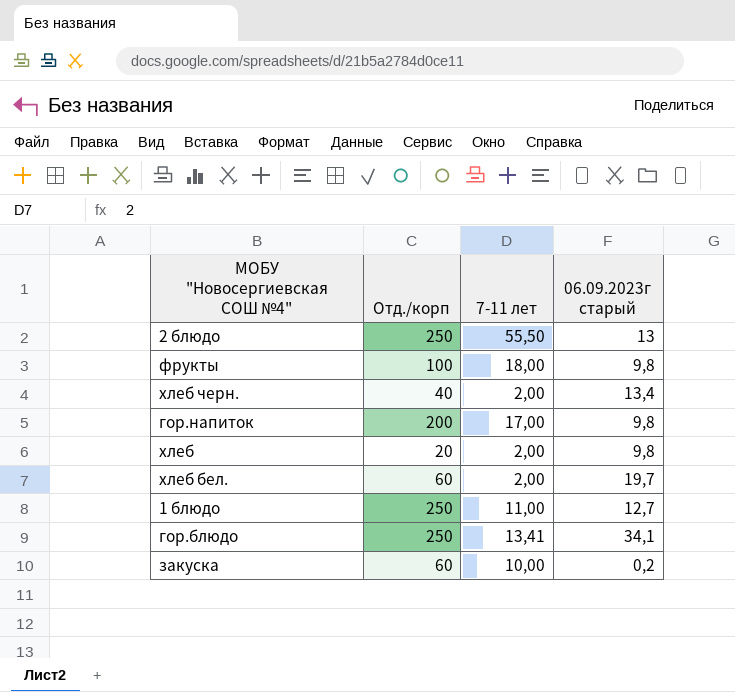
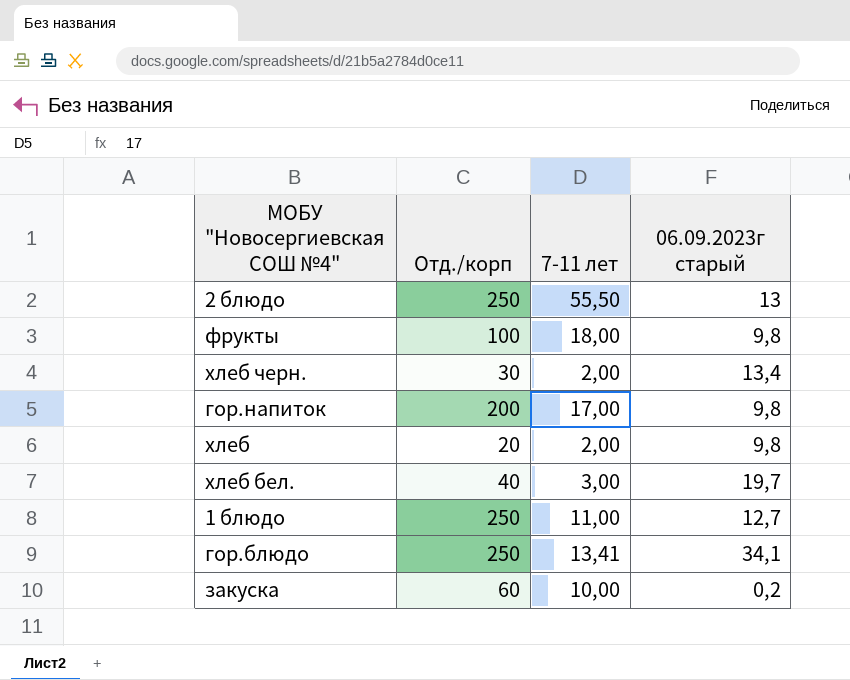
хлеб черн. | Отд./корп: 40 -> 30
хлеб бел. | Отд./корп: 60 -> 40
хлеб бел. | 7-11 лет: 2,00 -> 3,00

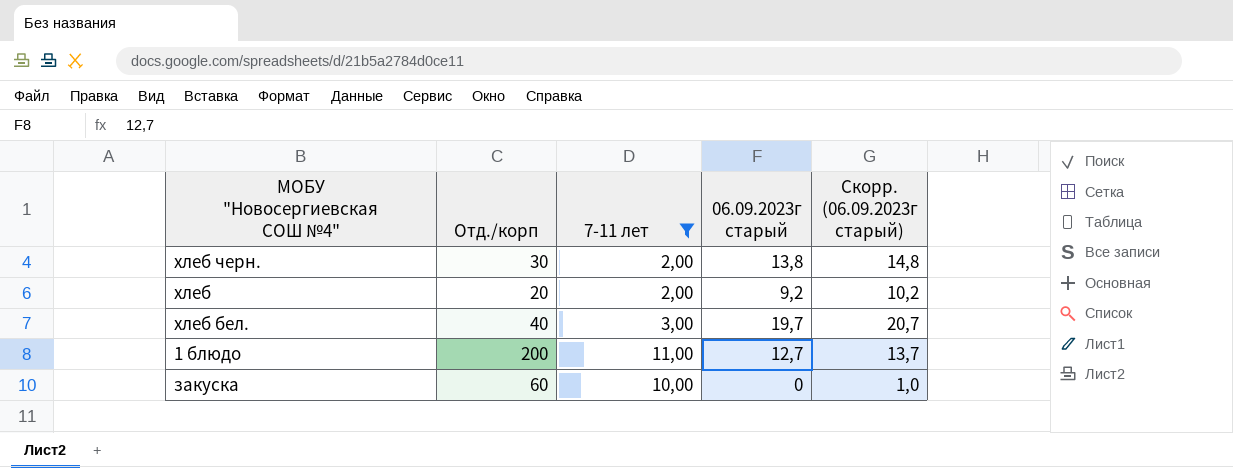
filter: none -> 7-11 лет <= 11,00
column Скорр. (06.09.2023г старый) | formula: none -> [06.09.2023г старый] + 1
хлеб черн. | 06.09.2023г старый: 13,4 -> 13,8
хлеб | 06.09.2023г старый: 9,8 -> 9,2
1 блюдо | Отд./корп: 250 -> 200
закуска | 06.09.2023г старый: 0,2 -> 0

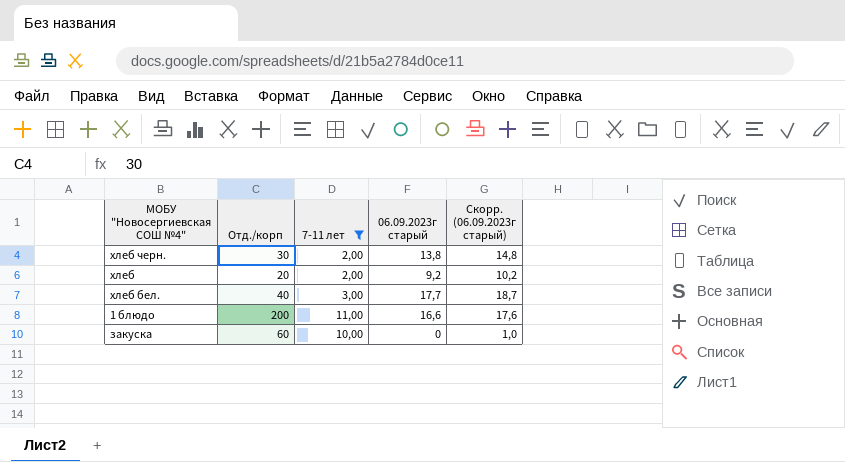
хлеб бел. | 06.09.2023г старый: 19,7 -> 17,7
хлеб бел. | Скорр. (06.09.2023г старый): 20,7 -> 18,7
1 блюдо | 06.09.2023г старый: 12,7 -> 16,6
1 блюдо | Скорр. (06.09.2023г старый): 13,7 -> 17,6

